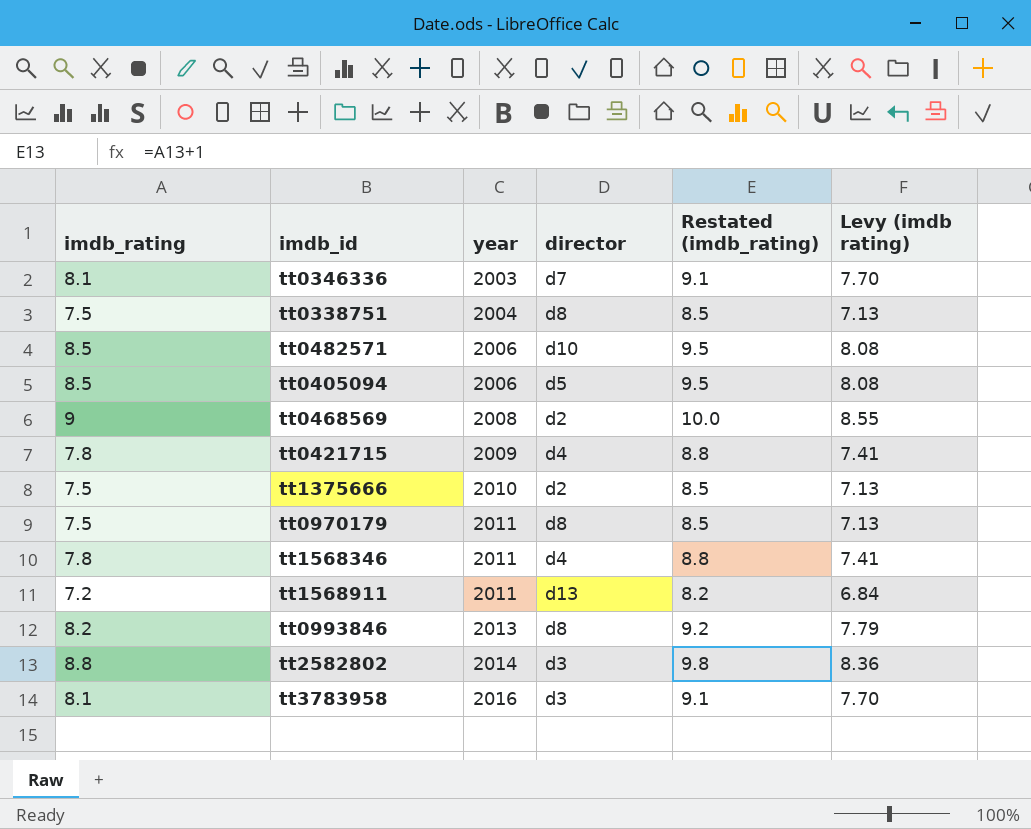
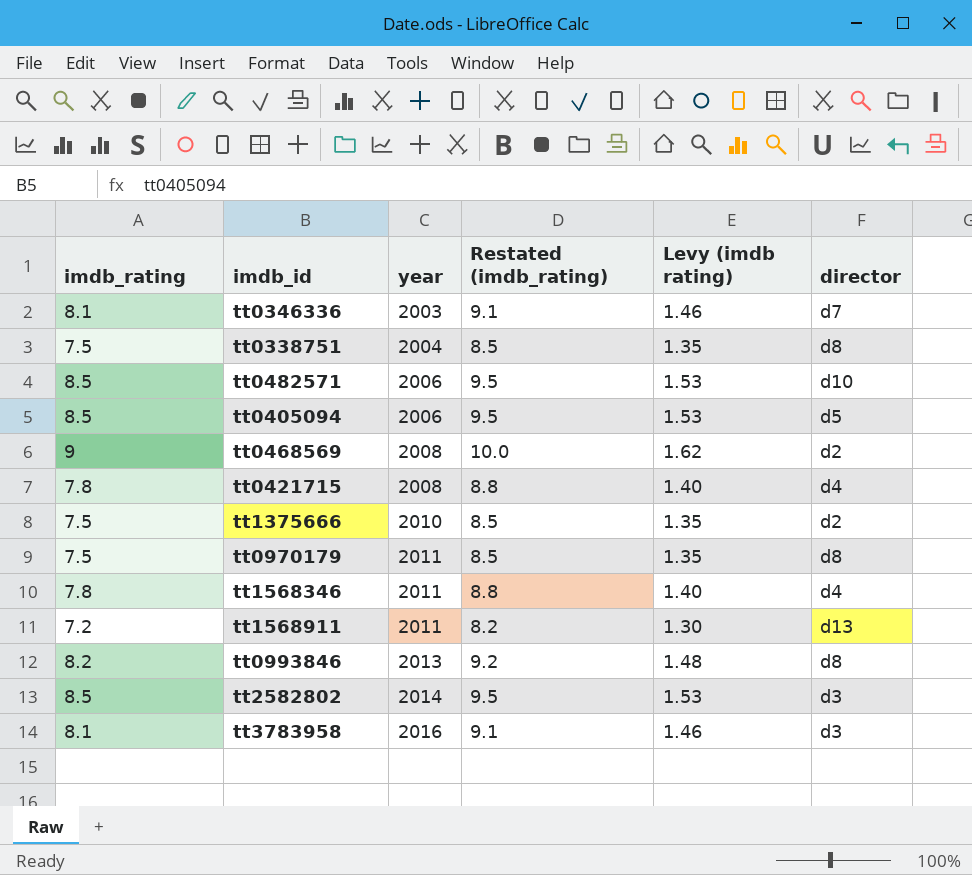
column Levy (imdb rating) | formula: [imdb_rating] * 0.95 -> [imdb_rating] * 0.18
column director | position: 4 -> 6
tt0421715 | year: 2009 -> 2008
tt2582802 | imdb_rating: 8.8 -> 8.5
tt2582802 | Restated (imdb_rating): 9.8 -> 9.5

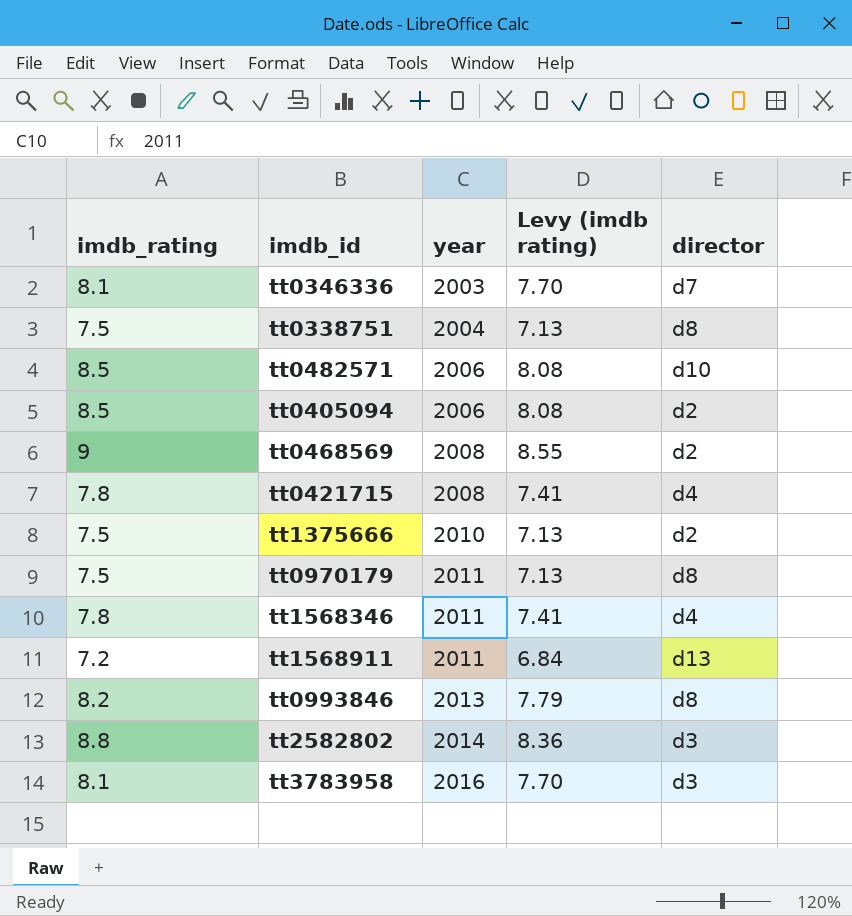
column Restated (imdb_rating) | formula: [imdb_rating] + 1 -> none
column Levy (imdb rating) | formula: [imdb_rating] * 0.18 -> [imdb_rating] * 0.95
tt0405094 | director: d5 -> d2
tt2582802 | imdb_rating: 8.5 -> 8.8

